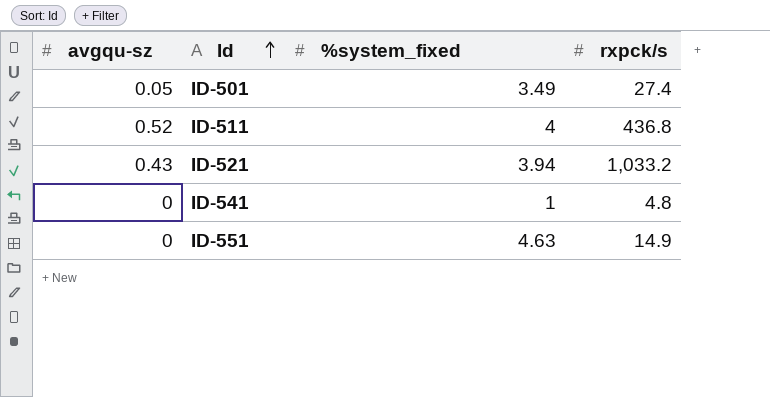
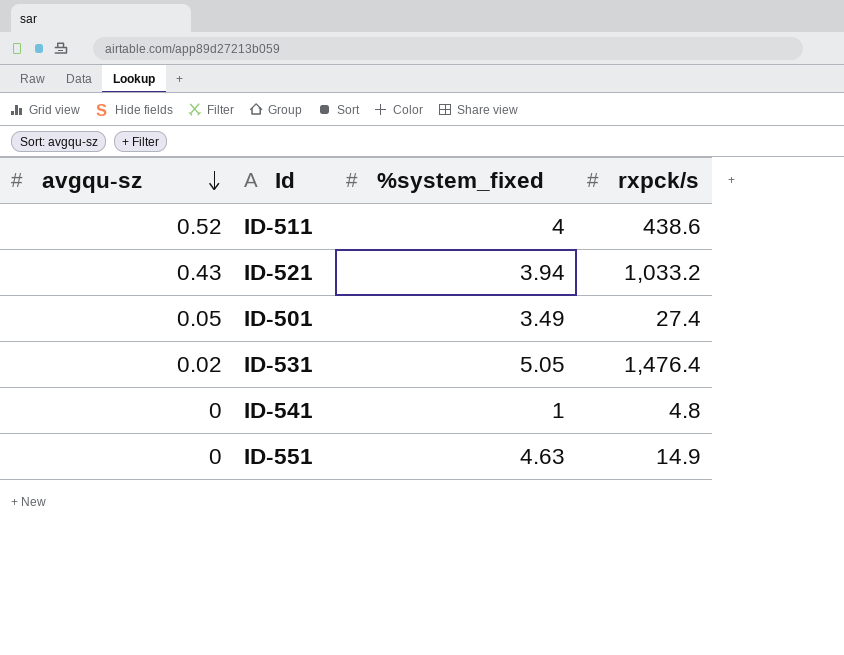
row order: Id ascending -> avgqu-sz descending
ID-511 | rxpck/s: 436.8 -> 438.6
row ID-531: none -> 0.02 | 5.05 | 1,476.4

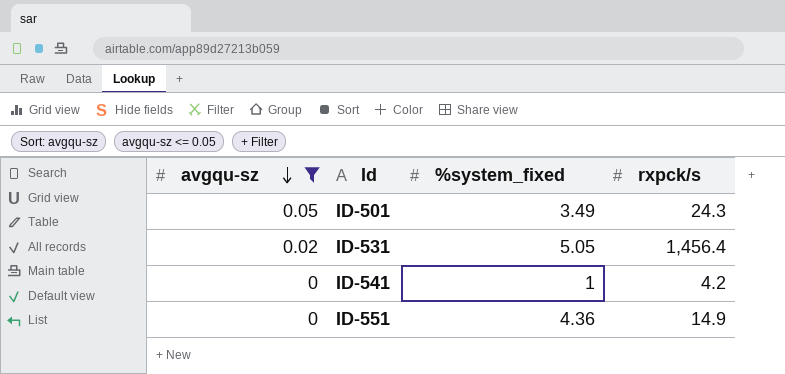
filter: none -> avgqu-sz <= 0.05
ID-501 | rxpck/s: 27.4 -> 24.3
ID-531 | rxpck/s: 1,476.4 -> 1,456.4
ID-541 | rxpck/s: 4.8 -> 4.2
ID-551 | %system_fixed: 4.63 -> 4.36

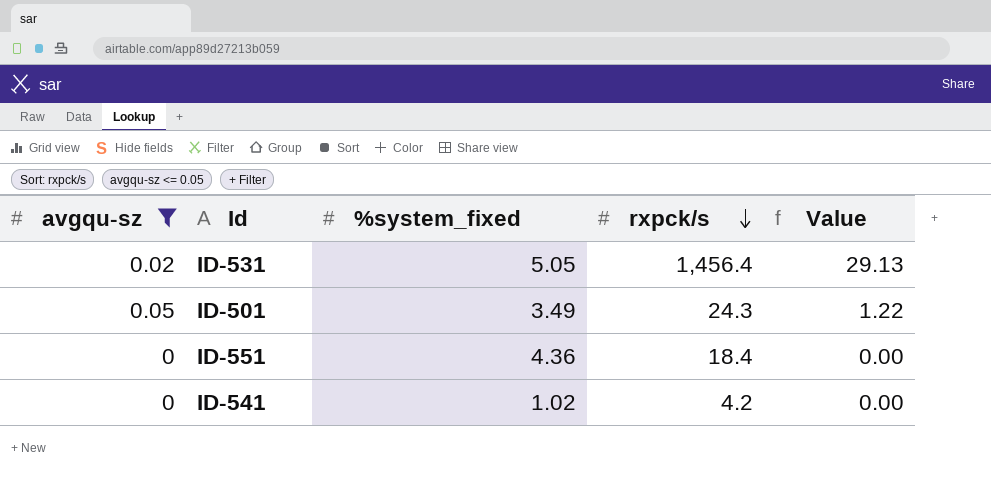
row order: avgqu-sz descending -> rxpck/s descending
column Value | formula: none -> [avgqu-sz] * [rxpck/s]
ID-551 | rxpck/s: 14.9 -> 18.4
ID-541 | %system_fixed: 1 -> 1.02

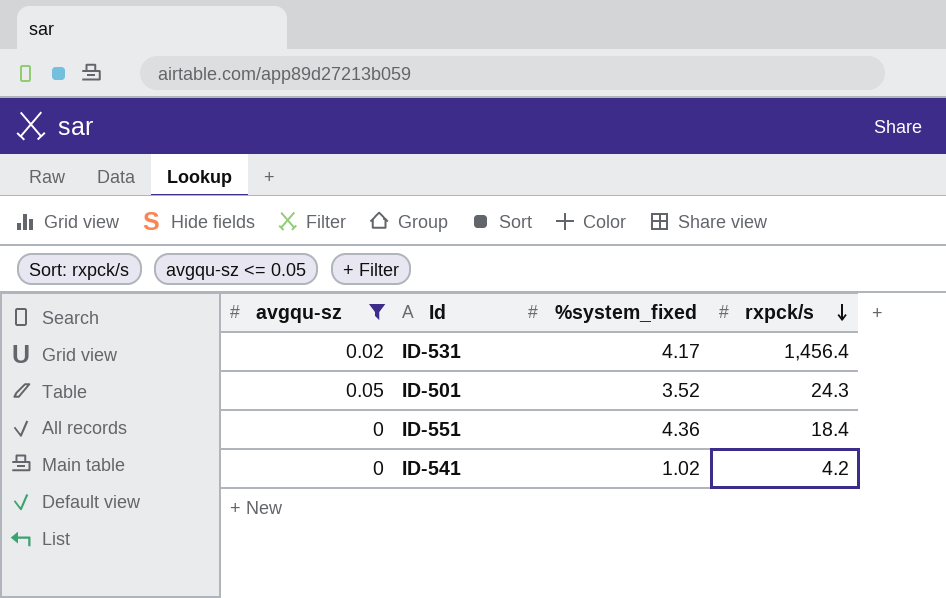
column Value | formula: [avgqu-sz] * [rxpck/s] -> none
ID-531 | %system_fixed: 5.05 -> 4.17
ID-501 | %system_fixed: 3.49 -> 3.52

